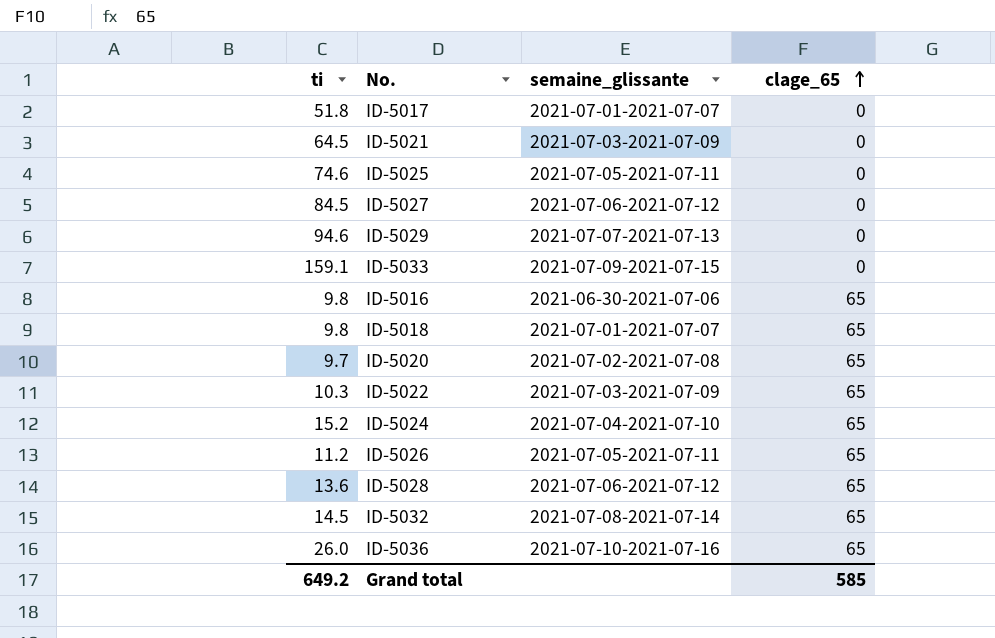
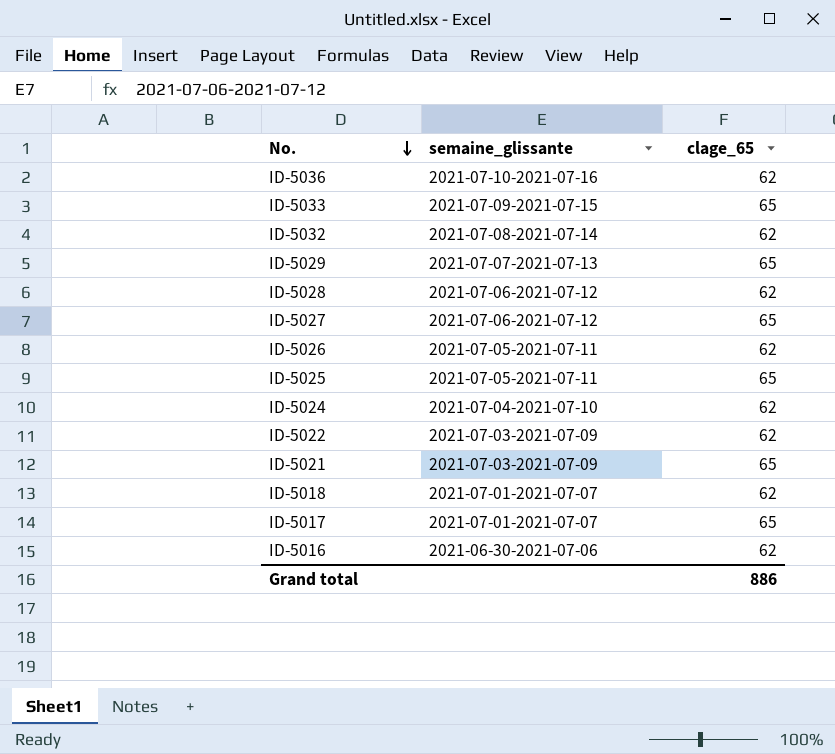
row order: clage_65 ascending -> No. descending
column ti | position: 1 -> none
row ID-5020: 9.7 | 2021-07-02-2021-07-08 | 65 -> none
ID-5036 | clage_65: 65 -> 62
ID-5033 | clage_65: 0 -> 65
ID-5032 | clage_65: 65 -> 62
ID-5029 | clage_65: 0 -> 65
ID-5028 | clage_65: 65 -> 62
ID-5027 | clage_65: 0 -> 65
ID-5026 | clage_65: 65 -> 62
ID-5025 | clage_65: 0 -> 65
ID-5024 | clage_65: 65 -> 62
ID-5022 | clage_65: 65 -> 62
ID-5021 | clage_65: 0 -> 65
ID-5018 | clage_65: 65 -> 62
ID-5017 | clage_65: 0 -> 65
ID-5016 | clage_65: 65 -> 62
Grand total | clage_65: 585 -> 886

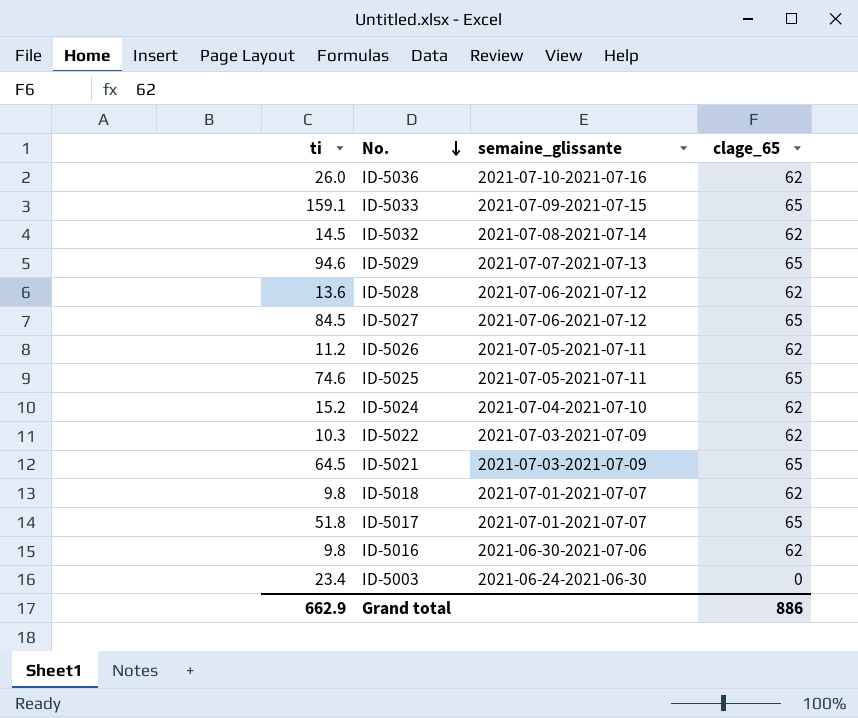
column ti | position: none -> 1
row ID-5003: none -> 23.4 | 2021-06-24-2021-06-30 | 0

